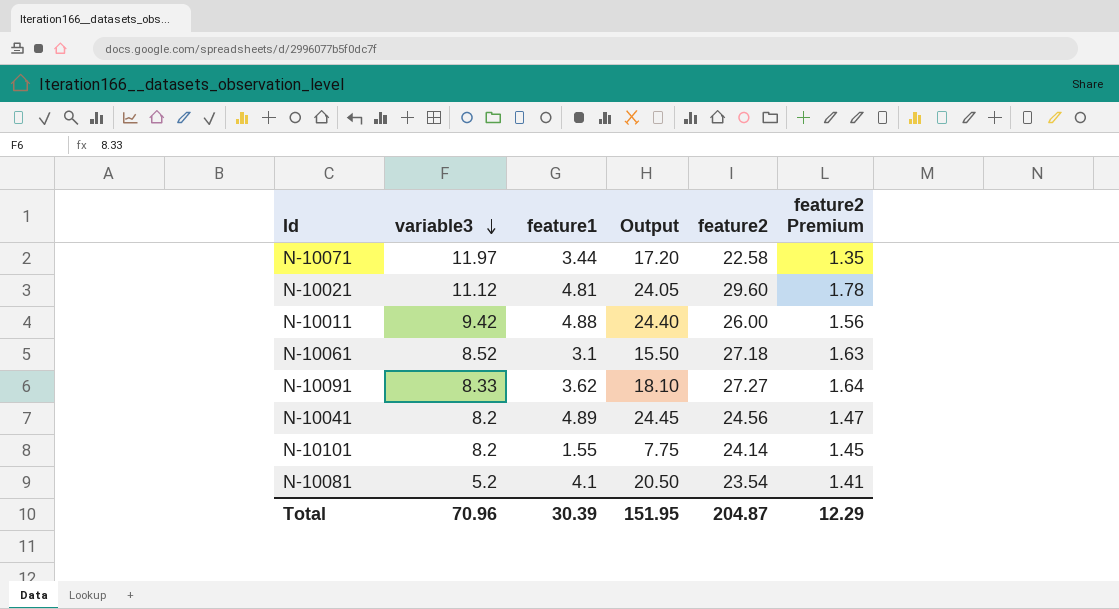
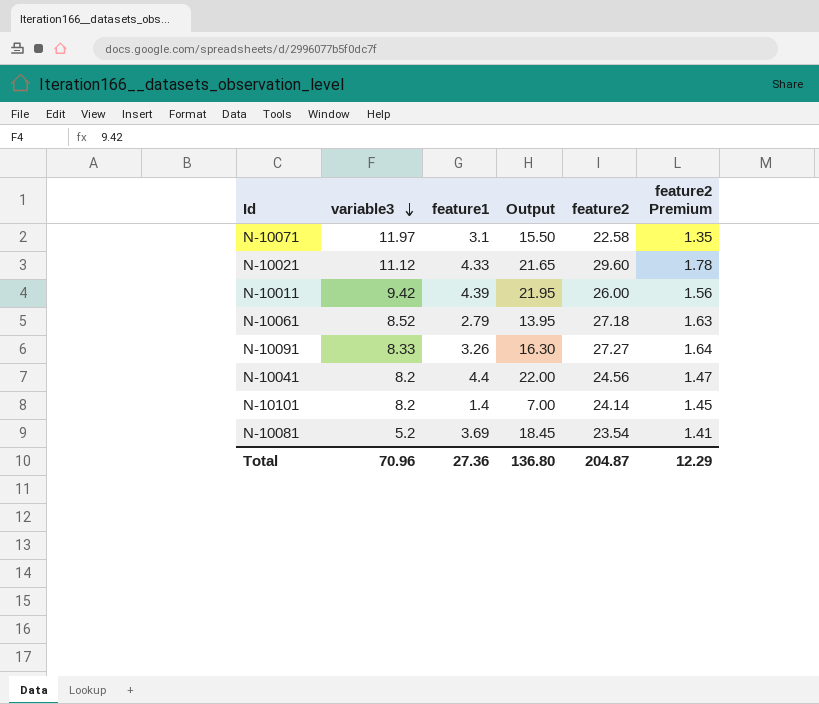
N-10071 | feature1: 3.44 -> 3.1
N-10071 | Output: 17.20 -> 15.50
N-10021 | feature1: 4.81 -> 4.33
N-10021 | Output: 24.05 -> 21.65
N-10011 | feature1: 4.88 -> 4.39
N-10011 | Output: 24.40 -> 21.95
N-10061 | feature1: 3.1 -> 2.79
N-10061 | Output: 15.50 -> 13.95
N-10091 | feature1: 3.62 -> 3.26
N-10091 | Output: 18.10 -> 16.30
N-10041 | feature1: 4.89 -> 4.4
N-10041 | Output: 24.45 -> 22.00
N-10101 | feature1: 1.55 -> 1.4
N-10101 | Output: 7.75 -> 7.00
N-10081 | feature1: 4.1 -> 3.69
N-10081 | Output: 20.50 -> 18.45
Total | feature1: 30.39 -> 27.36
Total | Output: 151.95 -> 136.80

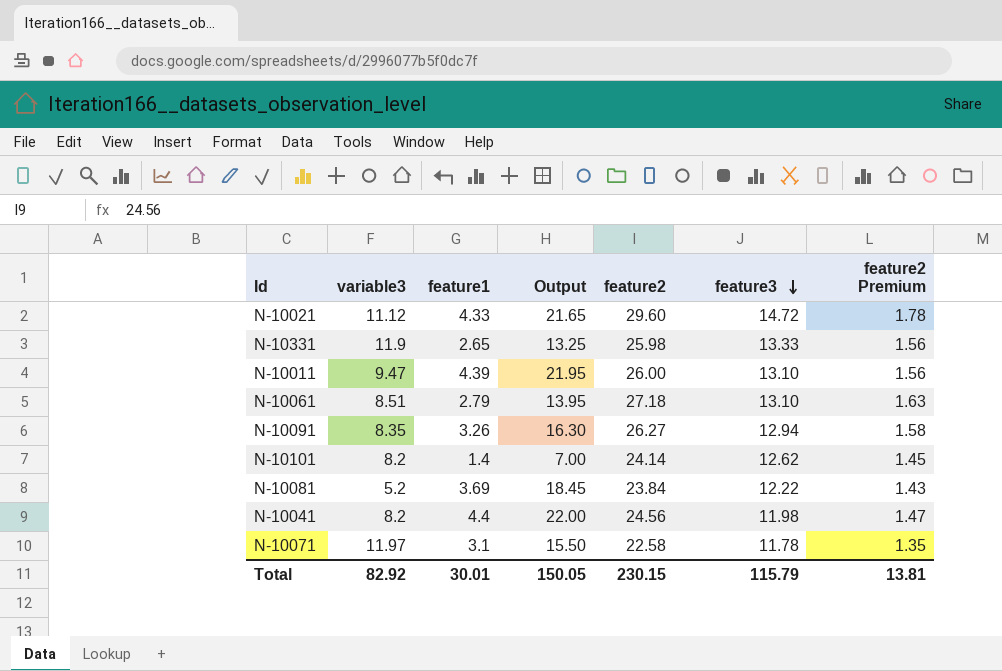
row order: variable3 descending -> feature3 descending
column feature3 | position: none -> 6
row N-10331: none -> 11.9 | 2.65 | 13.25 | 25.98 | 13.33 | 1.56
N-10011 | variable3: 9.42 -> 9.47
N-10061 | variable3: 8.52 -> 8.51
N-10091 | variable3: 8.33 -> 8.35
N-10091 | feature2: 27.27 -> 26.27
N-10091 | feature2 Premium: 1.64 -> 1.58
N-10081 | feature2: 23.54 -> 23.84
N-10081 | feature2 Premium: 1.41 -> 1.43
Total | variable3: 70.96 -> 82.92
Total | feature1: 27.36 -> 30.01
Total | Output: 136.80 -> 150.05
Total | feature2: 204.87 -> 230.15
Total | feature2 Premium: 12.29 -> 13.81

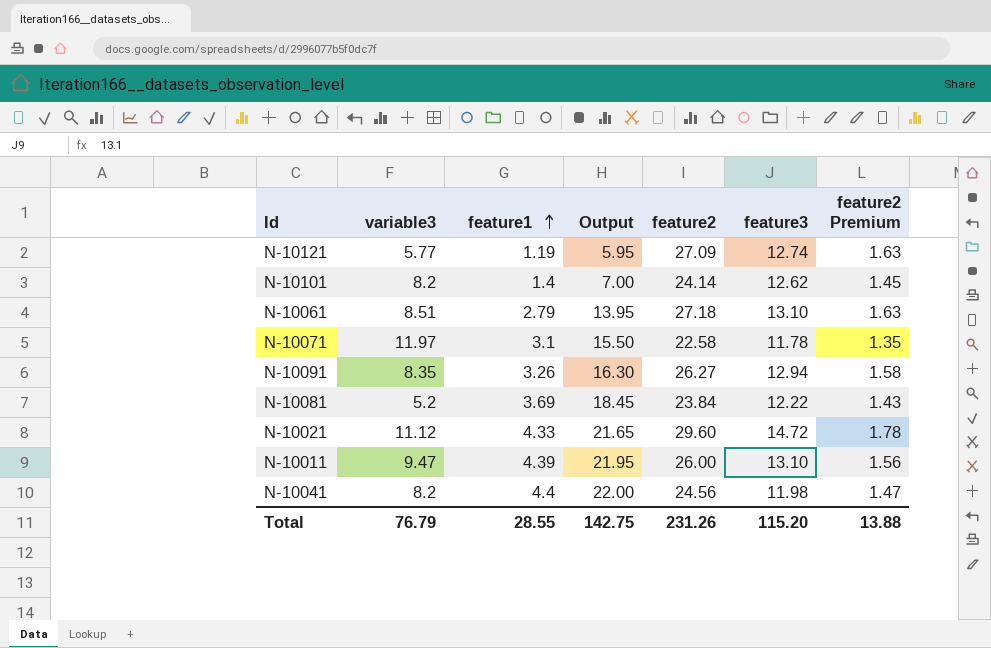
row order: feature3 descending -> feature1 ascending
row N-10331: 11.9 | 2.65 | 13.25 | 25.98 | 13.33 | 1.56 -> none
row N-10121: none -> 5.77 | 1.19 | 5.95 | 27.09 | 12.74 | 1.63
Total | variable3: 82.92 -> 76.79
Total | feature1: 30.01 -> 28.55
Total | Output: 150.05 -> 142.75
Total | feature2: 230.15 -> 231.26
Total | feature3: 115.79 -> 115.20
Total | feature2 Premium: 13.81 -> 13.88

